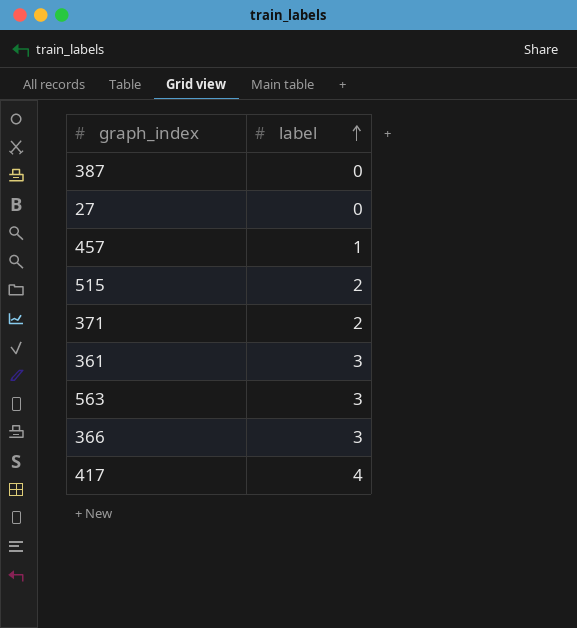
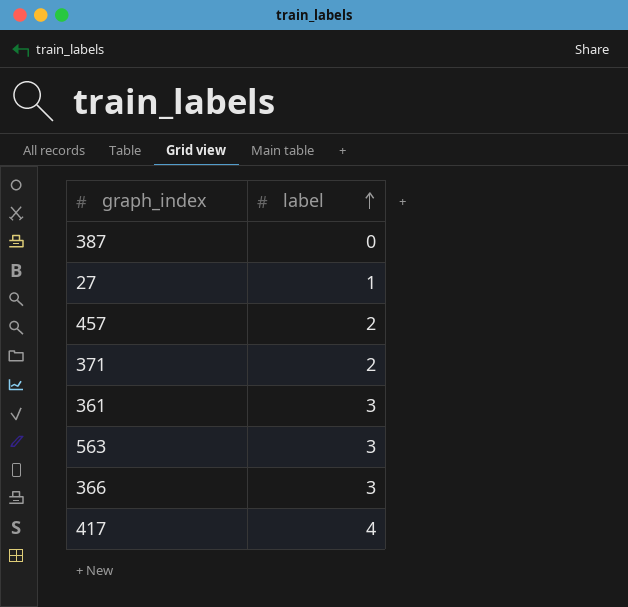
row 515: 2 -> none
27 | label: 0 -> 1
457 | label: 1 -> 2

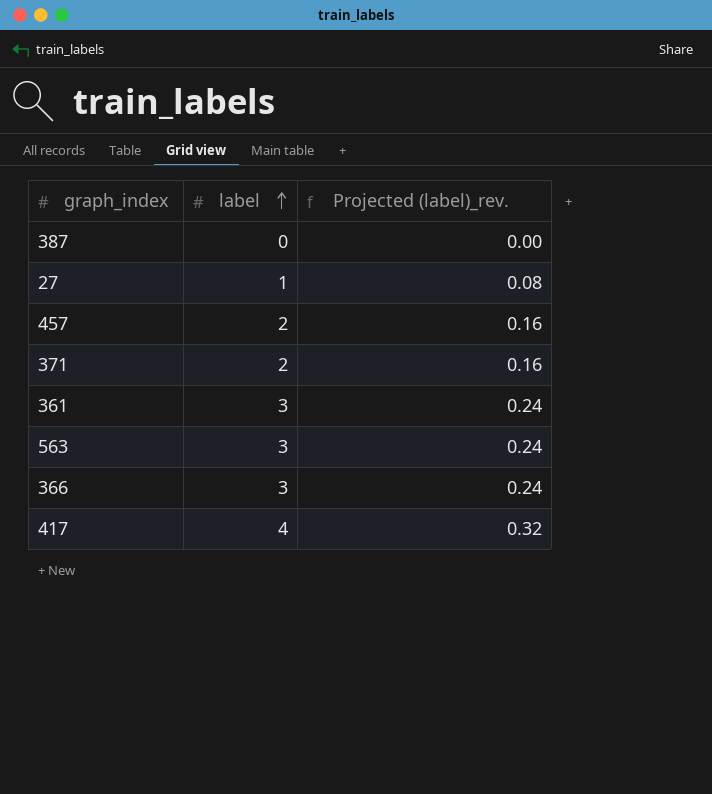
column Projected (label)_rev. | formula: none -> [label] * 0.08

